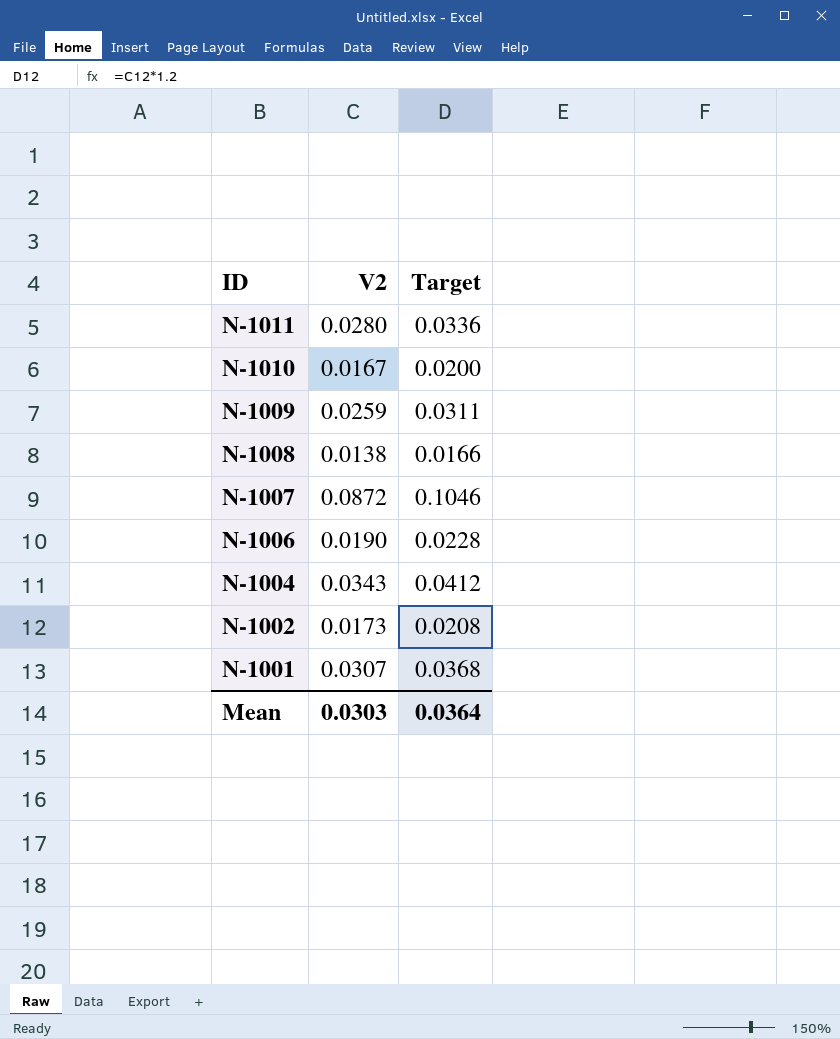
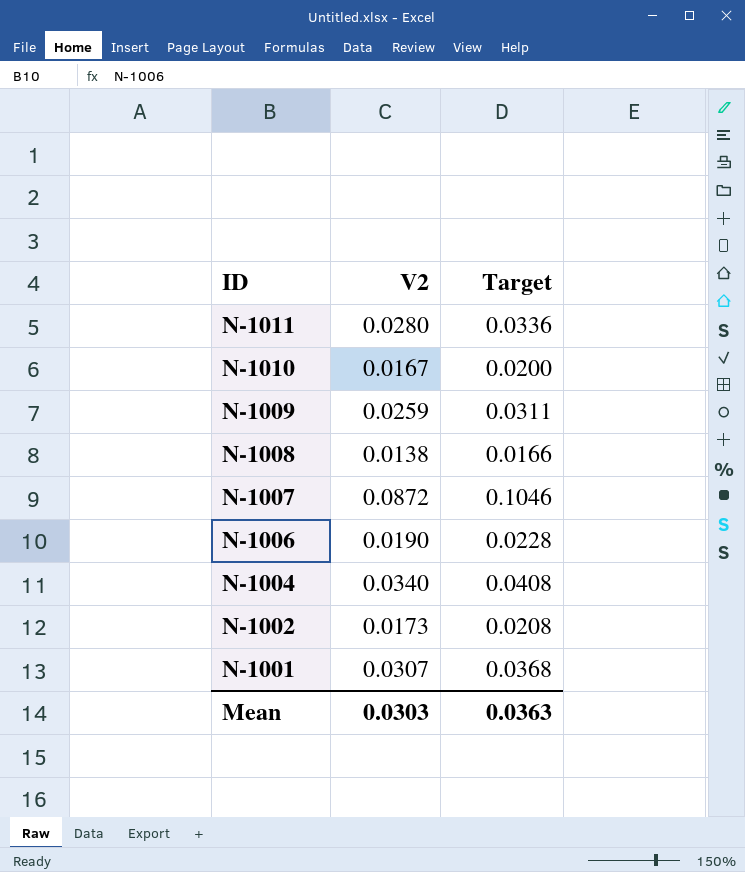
N-1004 | V2: 0.0343 -> 0.0340
N-1004 | Target: 0.0412 -> 0.0408
Mean | Target: 0.0364 -> 0.0363

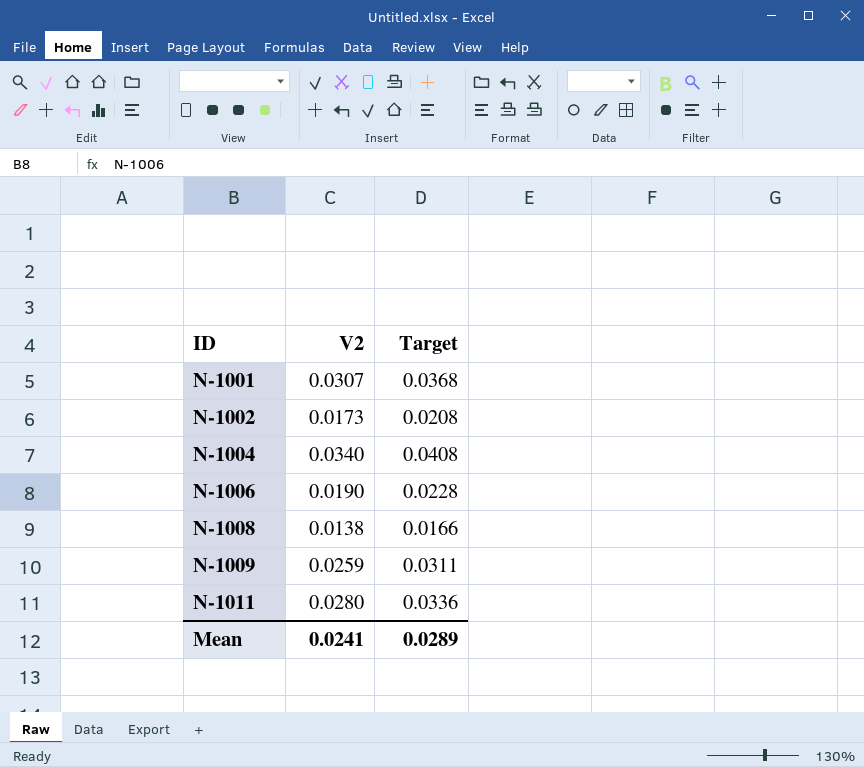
row order: ID descending -> ID ascending
row N-1010: 0.0167 | 0.0200 -> none
row N-1007: 0.0872 | 0.1046 -> none
Mean | V2: 0.0303 -> 0.0241
Mean | Target: 0.0363 -> 0.0289

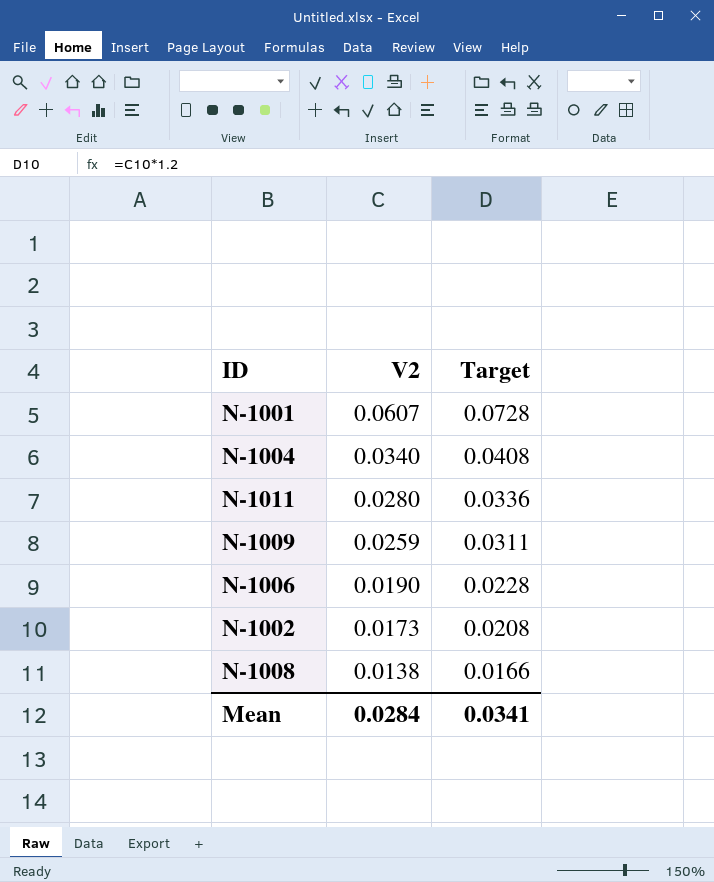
row order: ID ascending -> V2 descending
N-1001 | V2: 0.0307 -> 0.0607
N-1001 | Target: 0.0368 -> 0.0728
Mean | V2: 0.0241 -> 0.0284
Mean | Target: 0.0289 -> 0.0341

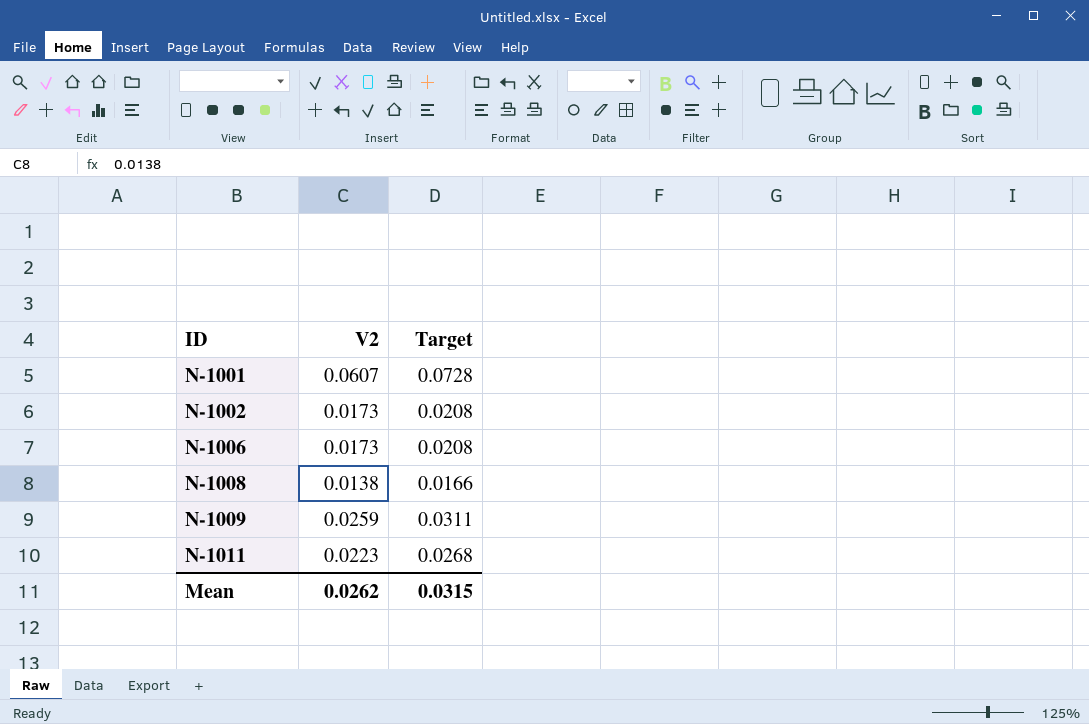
row order: V2 descending -> ID ascending
row N-1004: 0.0340 | 0.0408 -> none
N-1006 | V2: 0.0190 -> 0.0173
N-1006 | Target: 0.0228 -> 0.0208
N-1011 | V2: 0.0280 -> 0.0223
N-1011 | Target: 0.0336 -> 0.0268
Mean | V2: 0.0284 -> 0.0262
Mean | Target: 0.0341 -> 0.0315

